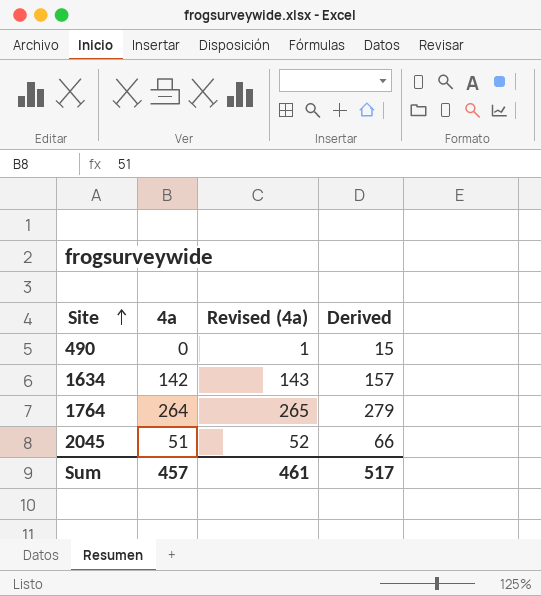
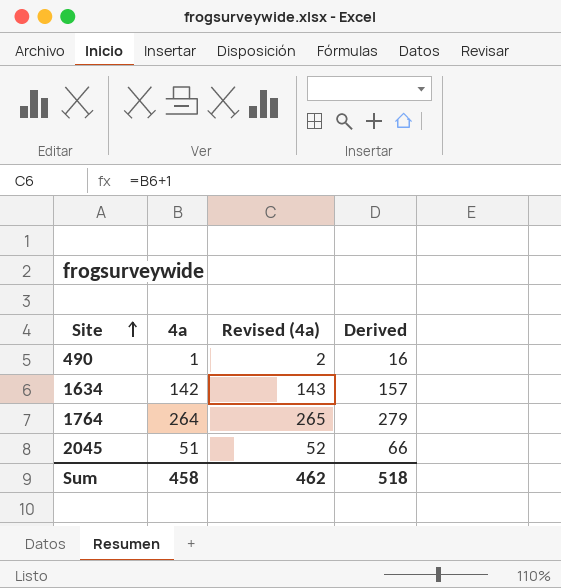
490 | 4a: 0 -> 1
490 | Revised (4a): 1 -> 2
490 | Derived: 15 -> 16
Sum | 4a: 457 -> 458
Sum | Revised (4a): 461 -> 462
Sum | Derived: 517 -> 518

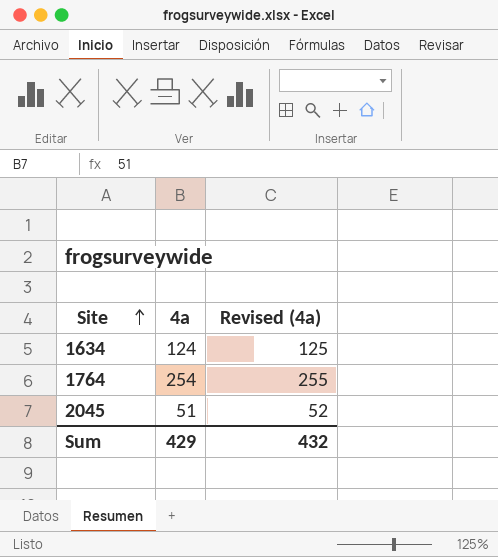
column Derived | formula: [4a] + 15 -> none
row 490: 1 | 2 | 16 -> none
1634 | 4a: 142 -> 124
1634 | Revised (4a): 143 -> 125
1764 | 4a: 264 -> 254
1764 | Revised (4a): 265 -> 255
Sum | 4a: 458 -> 429
Sum | Revised (4a): 462 -> 432

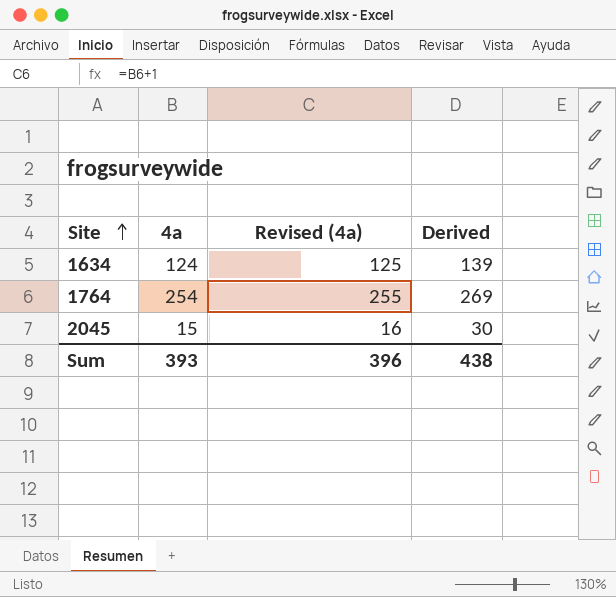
column Derived | formula: none -> [4a] + 15
2045 | 4a: 51 -> 15
2045 | Revised (4a): 52 -> 16
Sum | 4a: 429 -> 393
Sum | Revised (4a): 432 -> 396

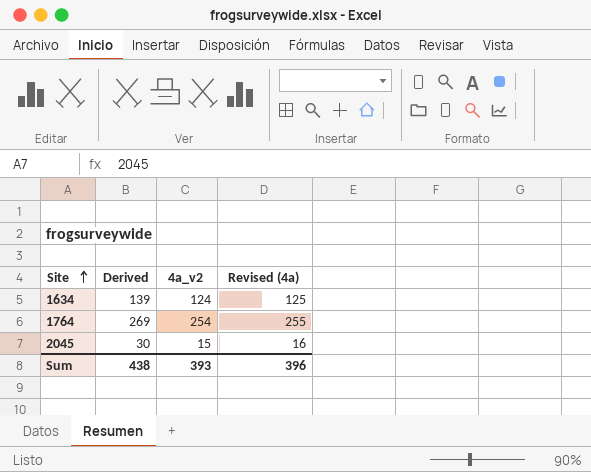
column Derived | position: 4 -> 2
column name: 4a -> 4a_v2

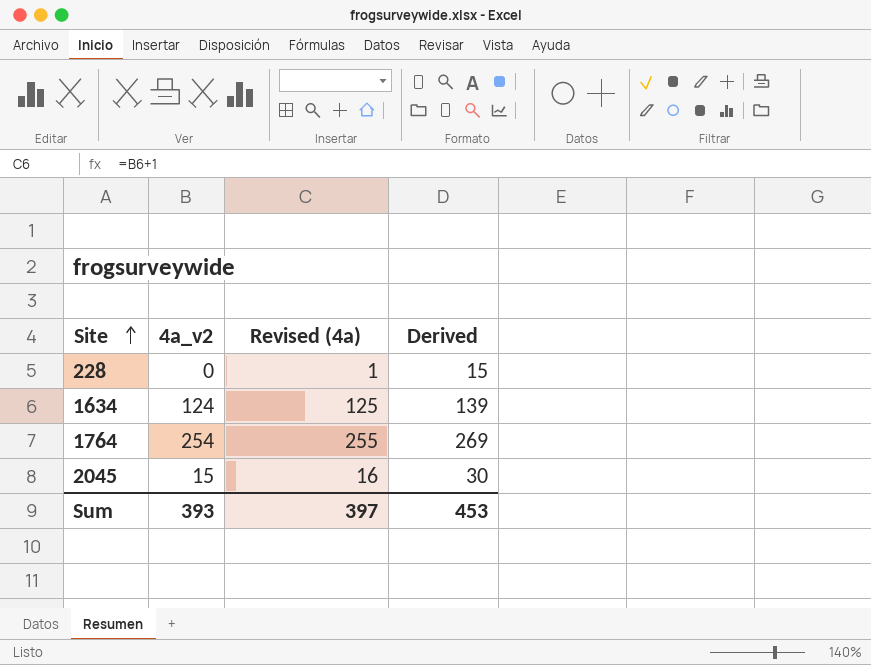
column Derived | position: 2 -> 4
row 228: none -> 0 | 1 | 15
Sum | Revised (4a): 396 -> 397
Sum | Derived: 438 -> 453

